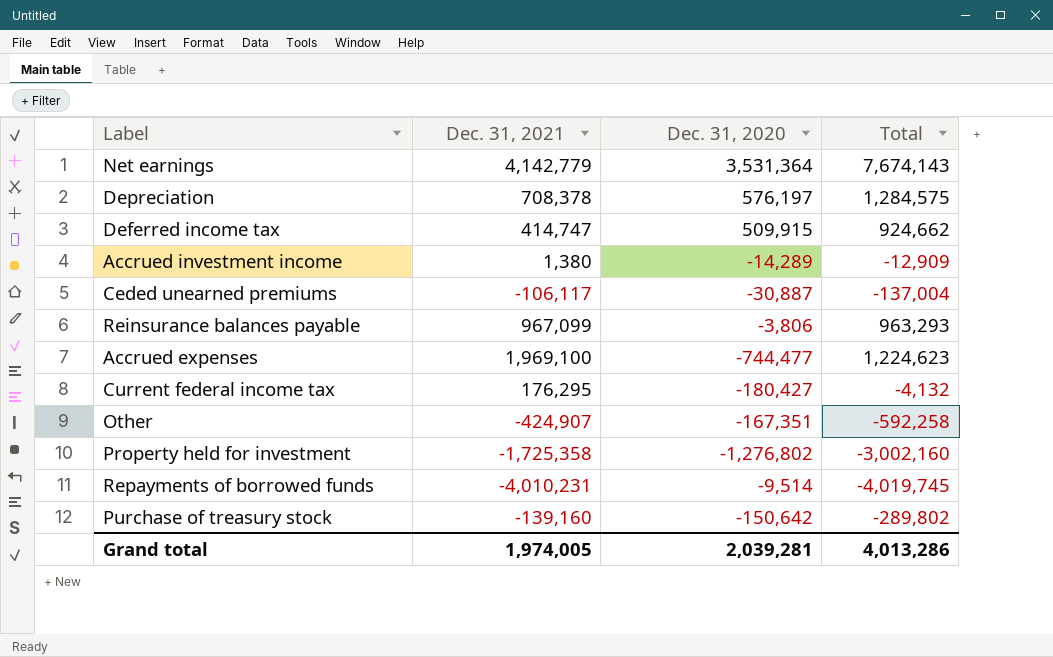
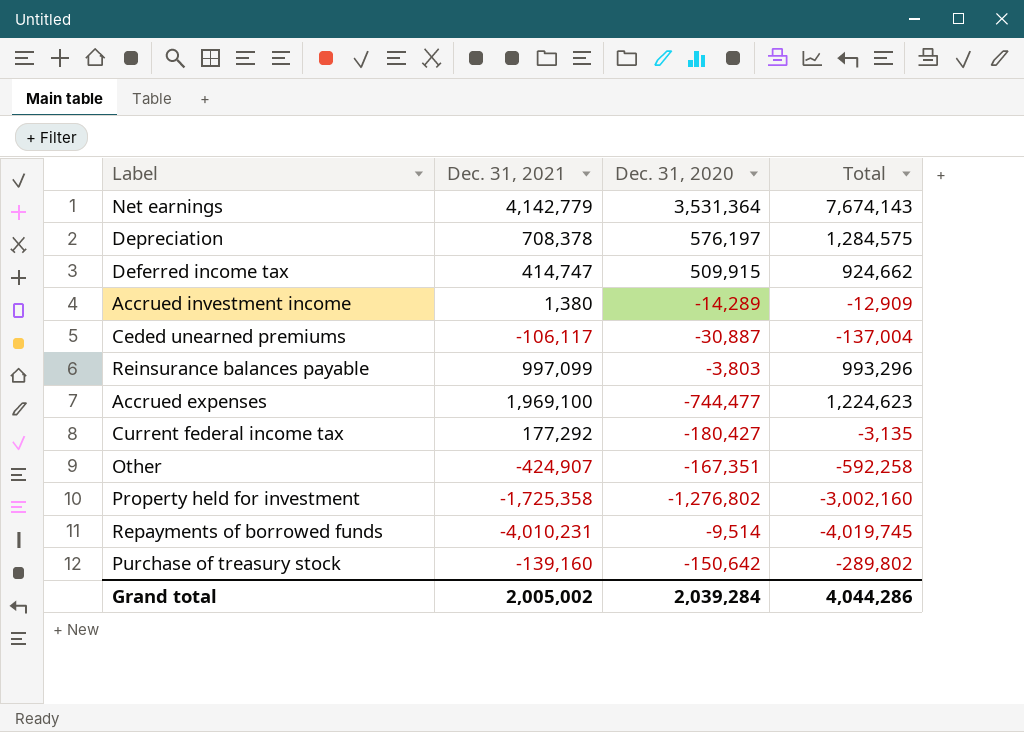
Reinsurance balances payable | Dec. 31, 2021: 967,099 -> 997,099
Reinsurance balances payable | Dec. 31, 2020: -3,806 -> -3,803
Reinsurance balances payable | Total: 963,293 -> 993,296
Current federal income tax | Dec. 31, 2021: 176,295 -> 177,292
Current federal income tax | Total: -4,132 -> -3,135
Grand total | Dec. 31, 2021: 1,974,005 -> 2,005,002
Grand total | Dec. 31, 2020: 2,039,281 -> 2,039,284
Grand total | Total: 4,013,286 -> 4,044,286

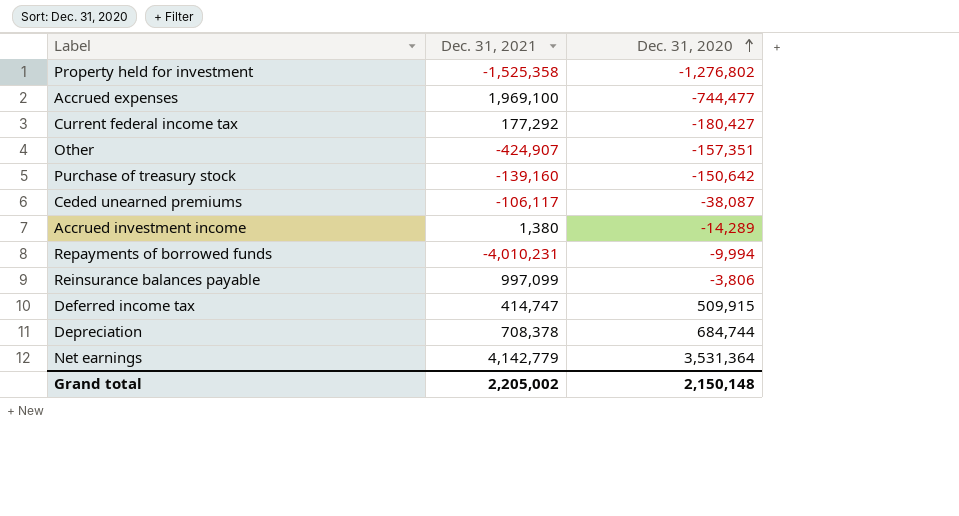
row order: none -> Dec. 31, 2020 ascending
column Total | formula: [Dec. 31, 2021] + [Dec. 31, 2020] -> none
Property held for investment | Dec. 31, 2021: -1,725,358 -> -1,525,358
Other | Dec. 31, 2020: -167,351 -> -157,351
Ceded unearned premiums | Dec. 31, 2020: -30,887 -> -38,087
Repayments of borrowed funds | Dec. 31, 2020: -9,514 -> -9,994
Reinsurance balances payable | Dec. 31, 2020: -3,803 -> -3,806
Depreciation | Dec. 31, 2020: 576,197 -> 684,744
Grand total | Dec. 31, 2021: 2,005,002 -> 2,205,002
Grand total | Dec. 31, 2020: 2,039,284 -> 2,150,148

